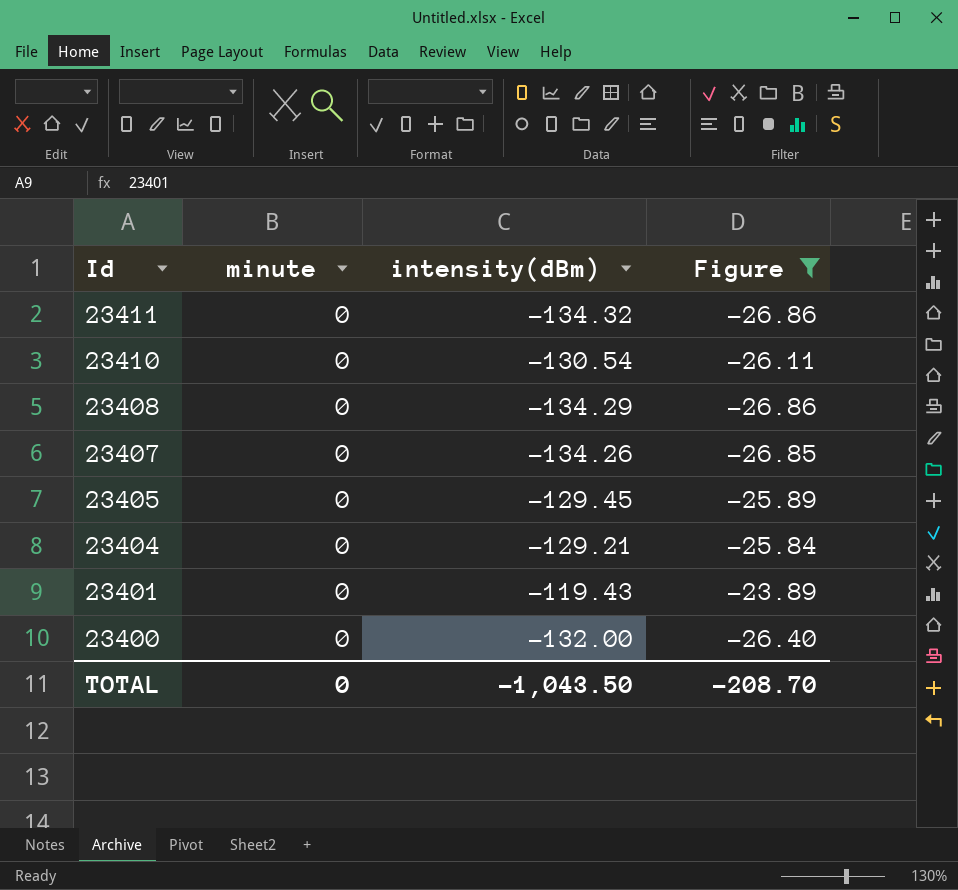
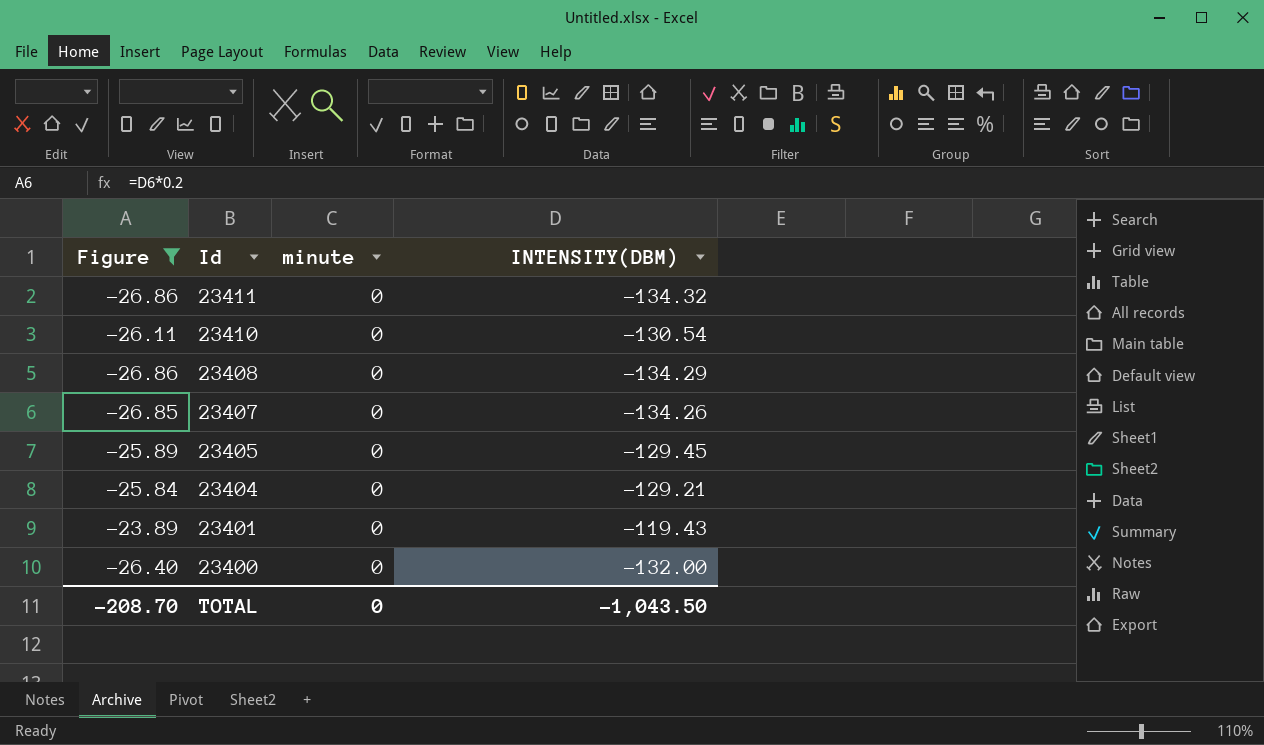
column Figure | position: 4 -> 1
column name: intensity(dBm) -> INTENSITY(DBM)

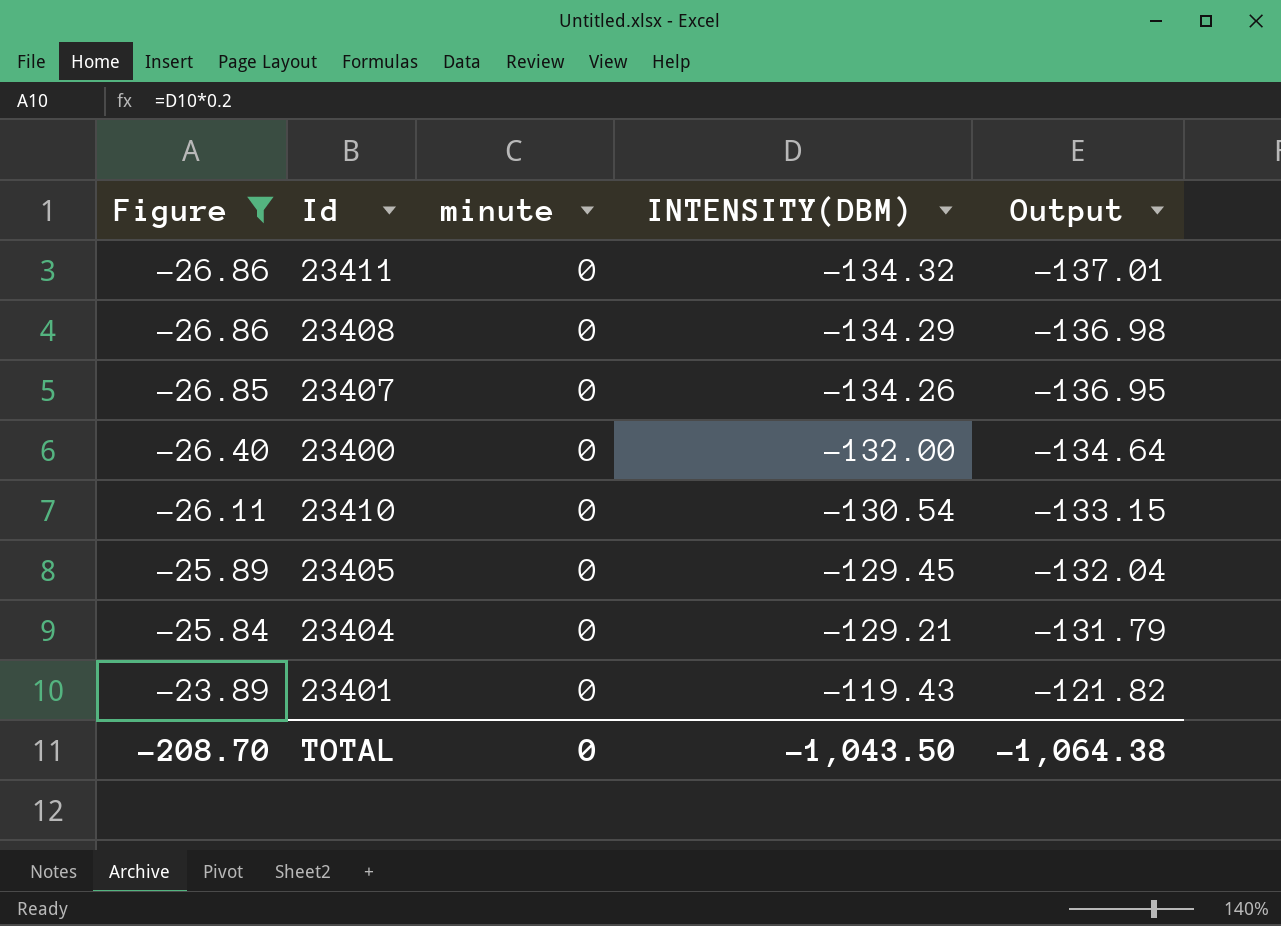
row order: Id descending -> Figure ascending
column Output | formula: none -> [INTENSITY(DBM)] * 1.02

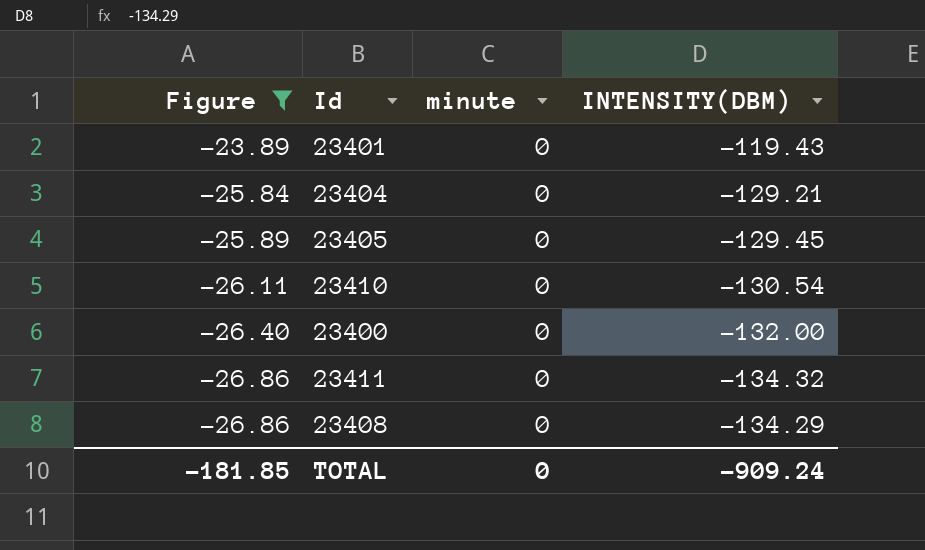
row order: Figure ascending -> Figure descending
column Output | formula: [INTENSITY(DBM)] * 1.02 -> none
row 23407: -26.85 | 0 | -134.26 | -136.95 -> none
TOTAL | Figure: -208.70 -> -181.85
TOTAL | INTENSITY(DBM): -1,043.50 -> -909.24

